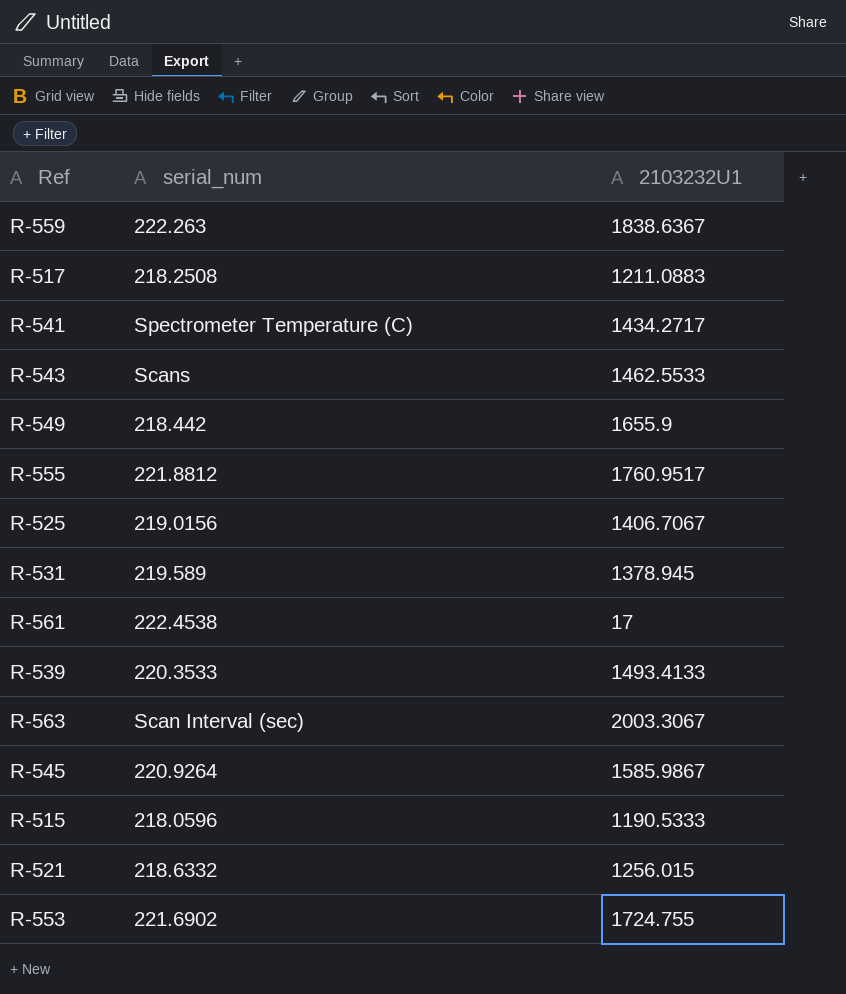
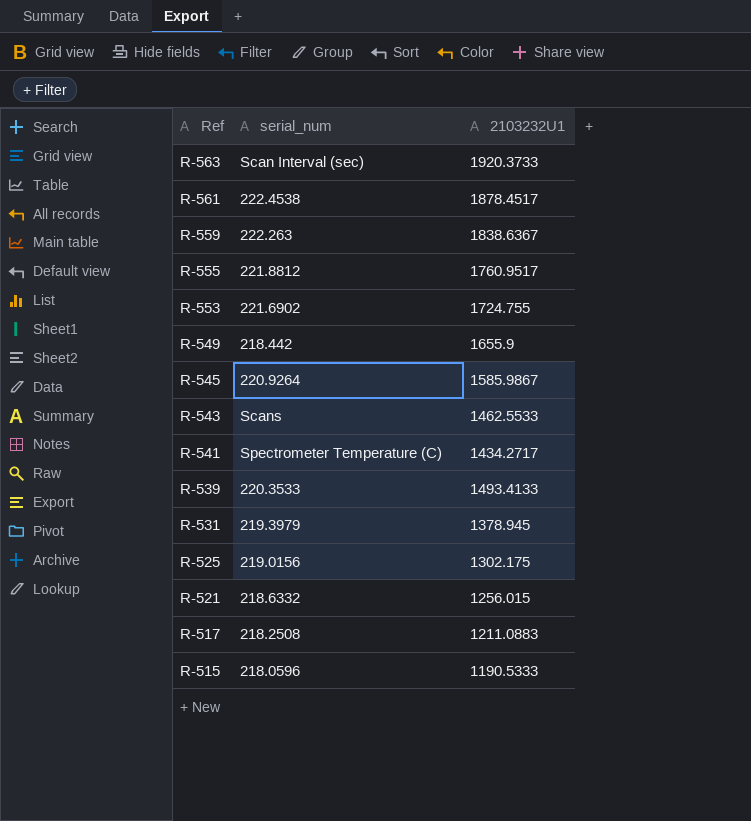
row order: none -> Ref descending
R-563 | 2103232U1: 2003.3067 -> 1920.3733
R-561 | 2103232U1: 17 -> 1878.4517
R-531 | serial_num: 219.589 -> 219.3979
R-525 | 2103232U1: 1406.7067 -> 1302.175

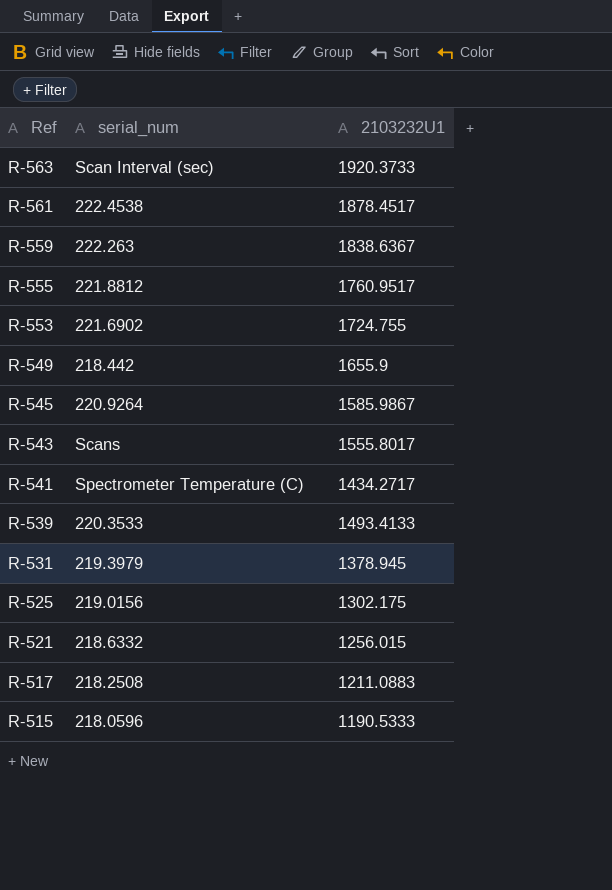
R-543 | 2103232U1: 1462.5533 -> 1555.8017

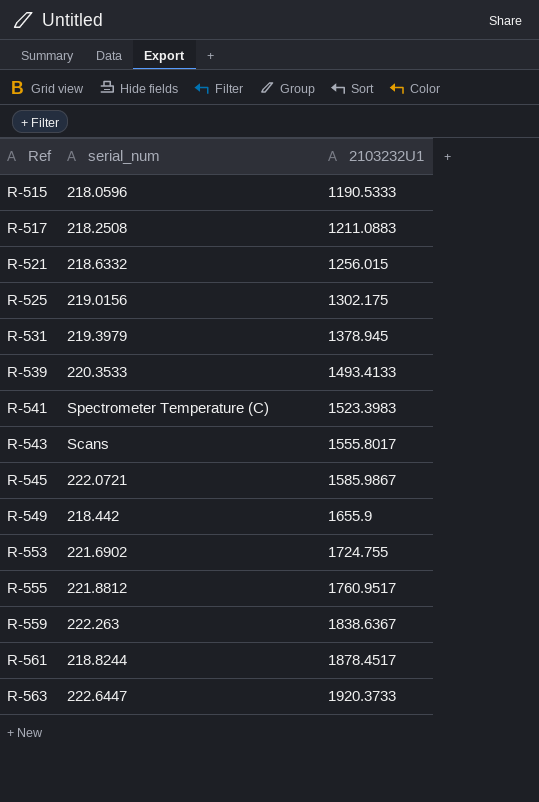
row order: Ref descending -> Ref ascending
R-541 | 2103232U1: 1434.2717 -> 1523.3983
R-545 | serial_num: 220.9264 -> 222.0721
R-561 | serial_num: 222.4538 -> 218.8244
R-563 | serial_num: Scan Interval (sec) -> 222.6447

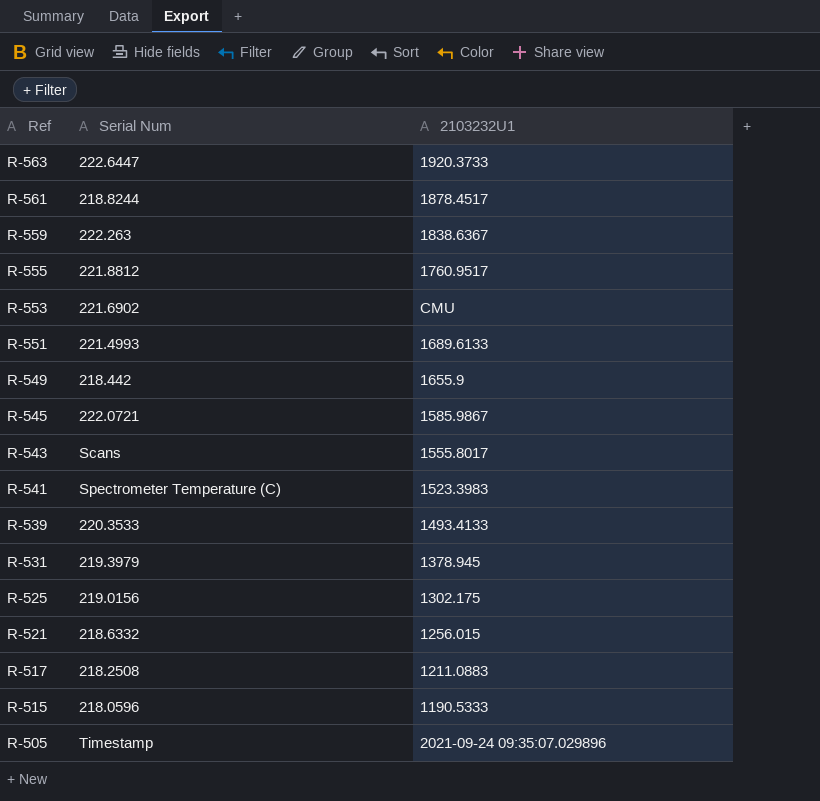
row order: Ref ascending -> Ref descending
column name: serial_num -> Serial Num
R-553 | 2103232U1: 1724.755 -> CMU
row R-551: none -> 221.4993 | 1689.6133
row R-505: none -> Timestamp | 2021-09-24 09:35:07.029896

